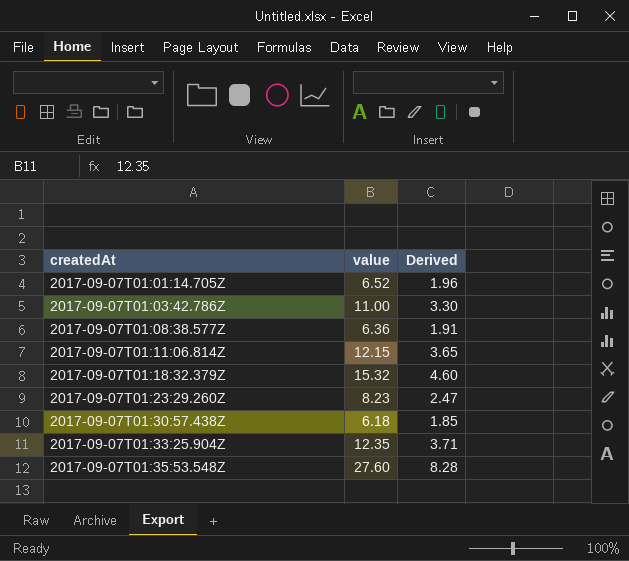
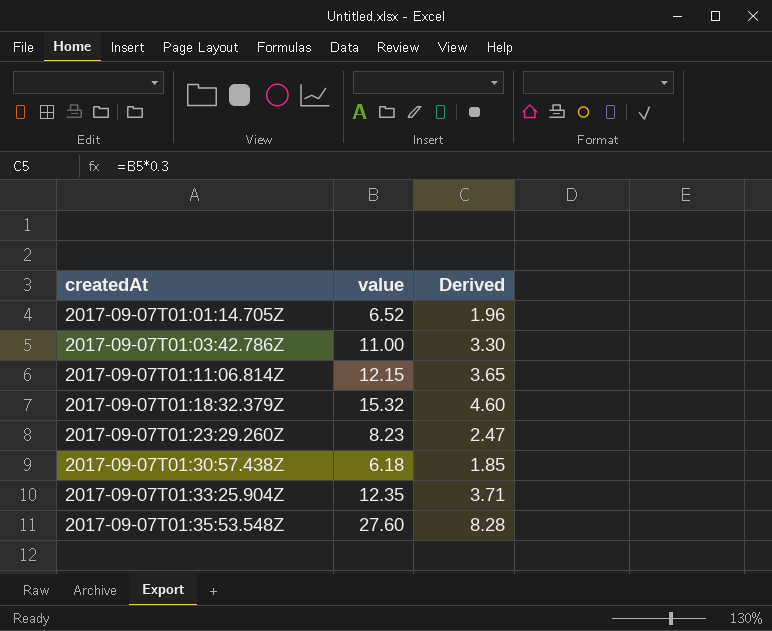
row 2017-09-07T01:08:38.577Z: 6.36 | 1.91 -> none

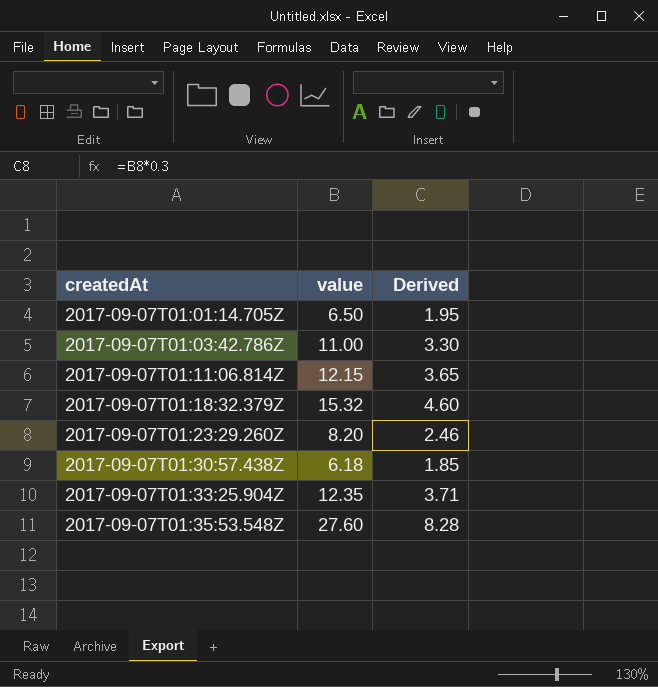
2017-09-07T01:01:14.705Z | value: 6.52 -> 6.50
2017-09-07T01:01:14.705Z | Derived: 1.96 -> 1.95
2017-09-07T01:23:29.260Z | value: 8.23 -> 8.20
2017-09-07T01:23:29.260Z | Derived: 2.47 -> 2.46

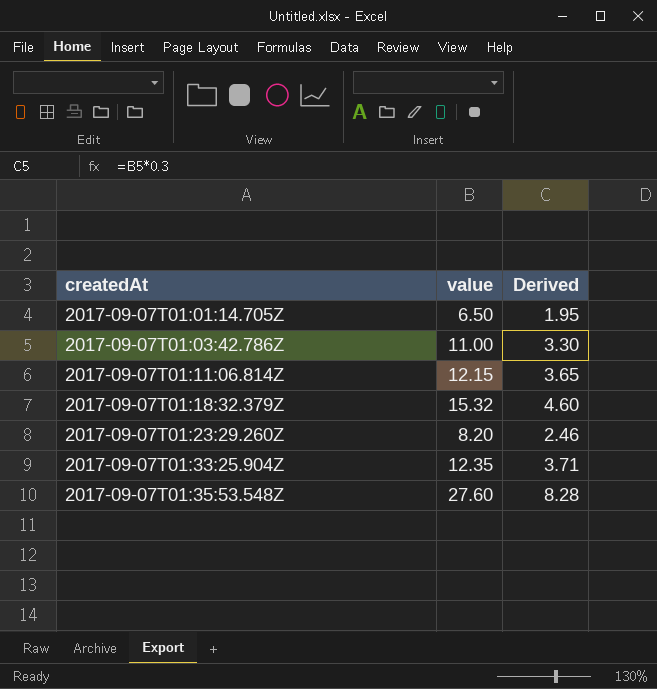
row 2017-09-07T01:30:57.438Z: 6.18 | 1.85 -> none

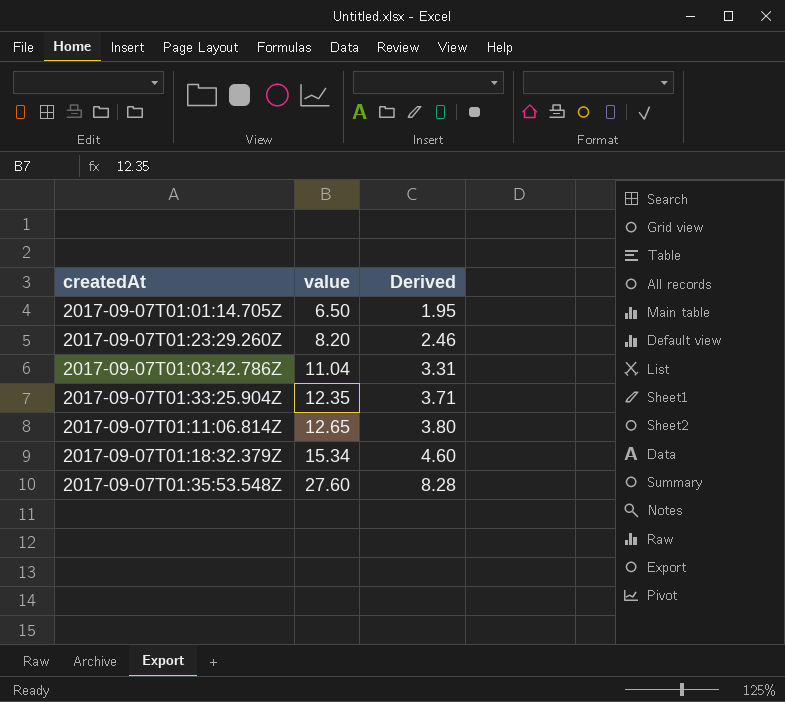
row order: createdAt ascending -> value ascending
2017-09-07T01:03:42.786Z | value: 11.00 -> 11.04
2017-09-07T01:03:42.786Z | Derived: 3.30 -> 3.31
2017-09-07T01:11:06.814Z | value: 12.15 -> 12.65
2017-09-07T01:11:06.814Z | Derived: 3.65 -> 3.80
2017-09-07T01:18:32.379Z | value: 15.32 -> 15.34

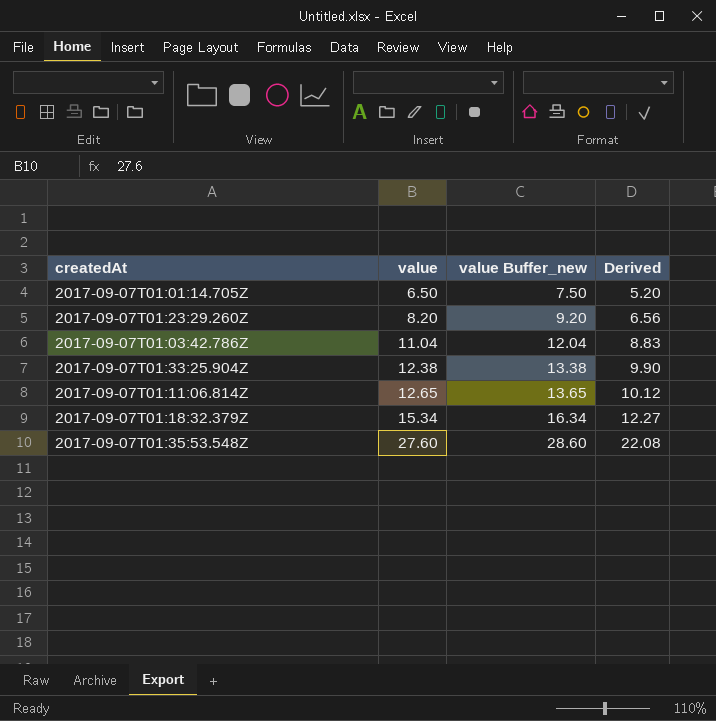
column value Buffer_new | formula: none -> [value] + 1
column Derived | formula: [value] * 0.3 -> [value] * 0.8
2017-09-07T01:33:25.904Z | value: 12.35 -> 12.38

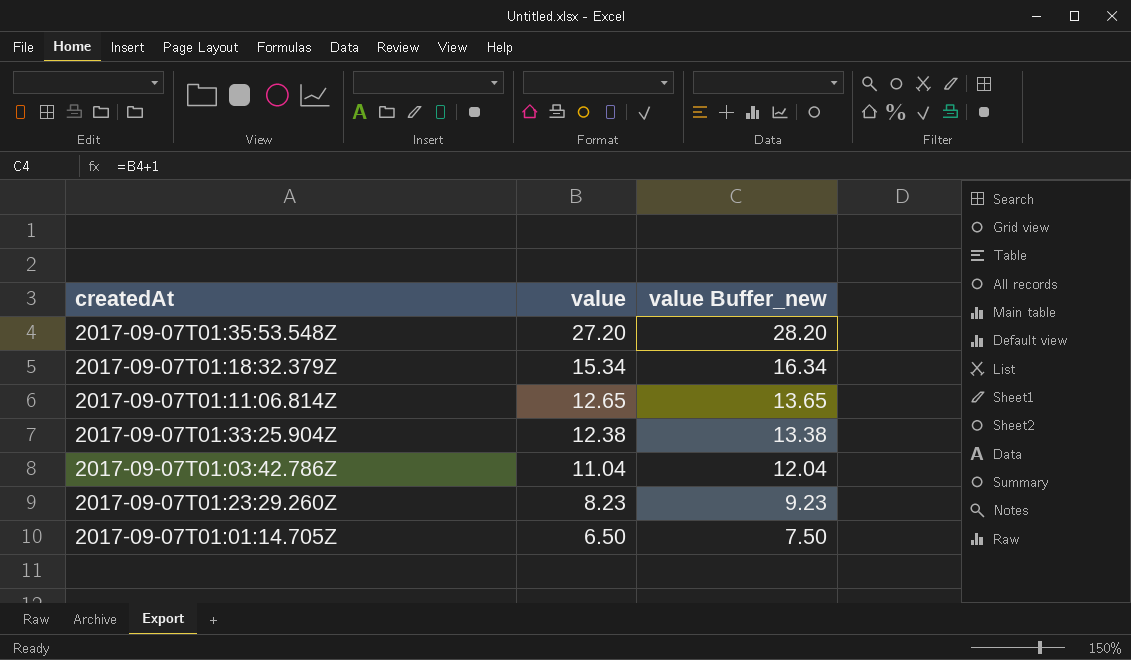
row order: value ascending -> value descending
column Derived | formula: [value] * 0.8 -> none
2017-09-07T01:35:53.548Z | value: 27.60 -> 27.20
2017-09-07T01:35:53.548Z | value Buffer_new: 28.60 -> 28.20
2017-09-07T01:23:29.260Z | value: 8.20 -> 8.23
2017-09-07T01:23:29.260Z | value Buffer_new: 9.20 -> 9.23

